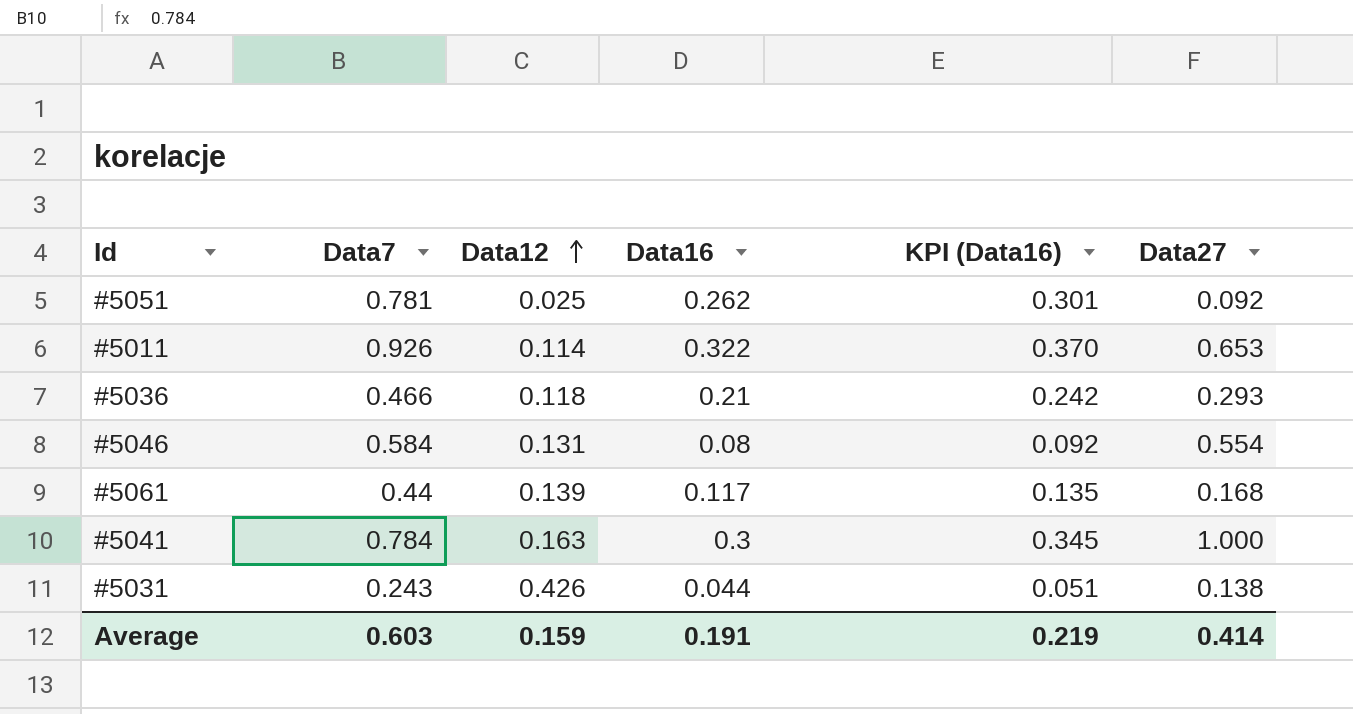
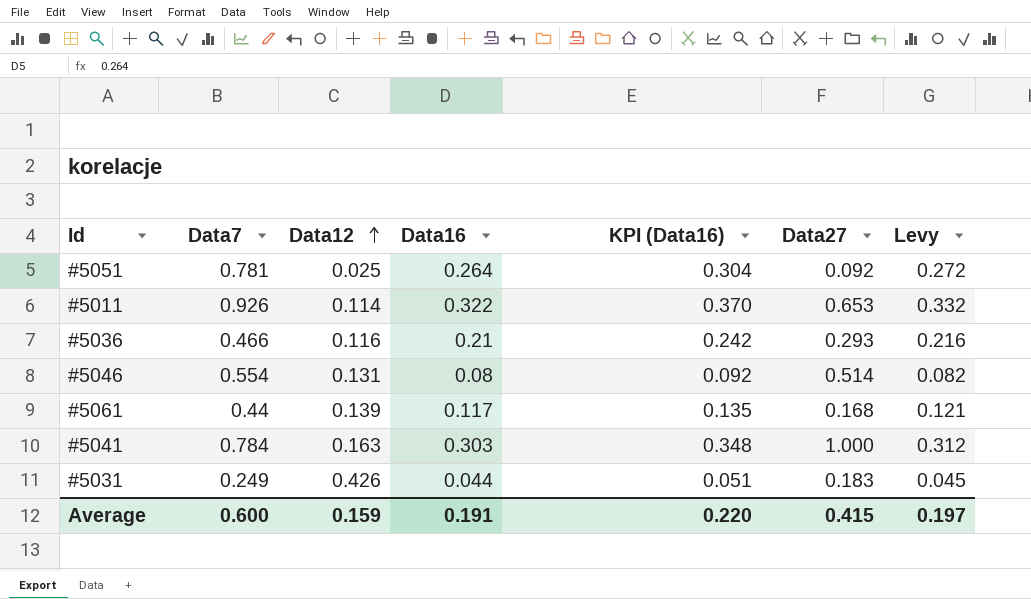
column Levy | formula: none -> [Data16] * 1.03
#5051 | Data16: 0.262 -> 0.264
#5051 | KPI (Data16): 0.301 -> 0.304
#5036 | Data12: 0.118 -> 0.116
#5046 | Data7: 0.584 -> 0.554
#5046 | Data27: 0.554 -> 0.514
#5041 | Data16: 0.3 -> 0.303
#5041 | KPI (Data16): 0.345 -> 0.348
#5031 | Data7: 0.243 -> 0.249
#5031 | Data27: 0.138 -> 0.183
Average | Data7: 0.603 -> 0.600
Average | KPI (Data16): 0.219 -> 0.220
Average | Data27: 0.414 -> 0.415

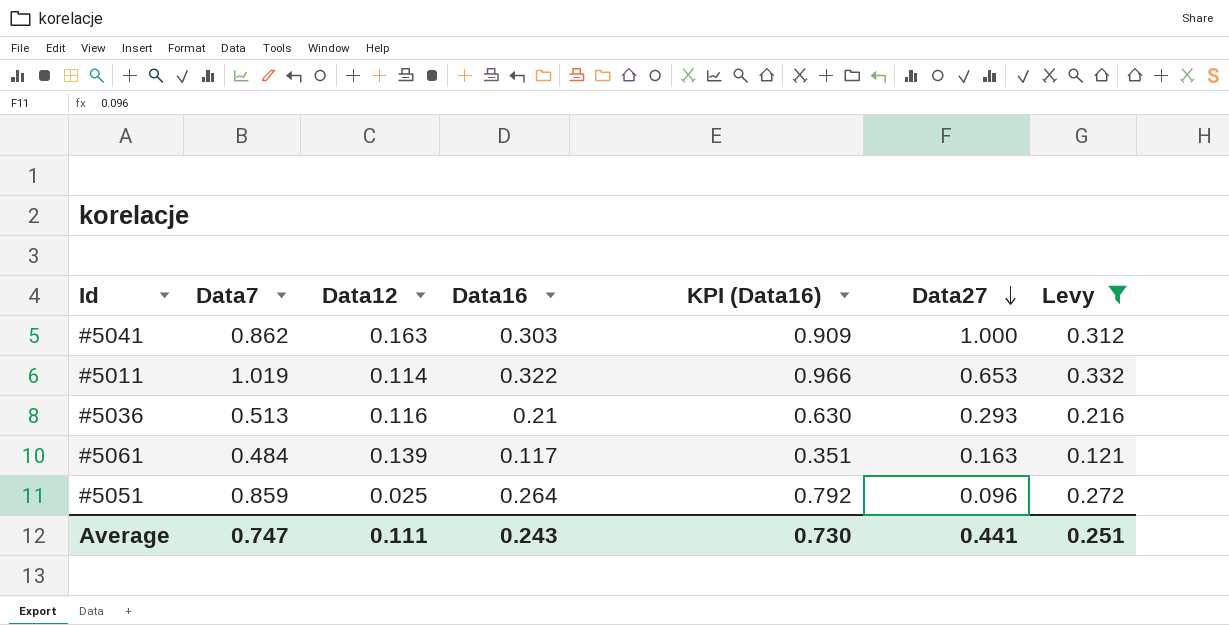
filter: none -> Levy >= 0.121
row order: Data12 ascending -> Data27 descending
column KPI (Data16) | formula: [Data16] * 1.15 -> [Data16] * 3
#5041 | Data7: 0.784 -> 0.862
#5011 | Data7: 0.926 -> 1.019
#5036 | Data7: 0.466 -> 0.513
#5061 | Data7: 0.44 -> 0.484
#5061 | Data27: 0.168 -> 0.163
#5051 | Data7: 0.781 -> 0.859
#5051 | Data27: 0.092 -> 0.096
Average | Data7: 0.600 -> 0.747
Average | Data12: 0.159 -> 0.111
Average | Data16: 0.191 -> 0.243
Average | KPI (Data16): 0.220 -> 0.730
Average | Data27: 0.415 -> 0.441
Average | Levy: 0.197 -> 0.251

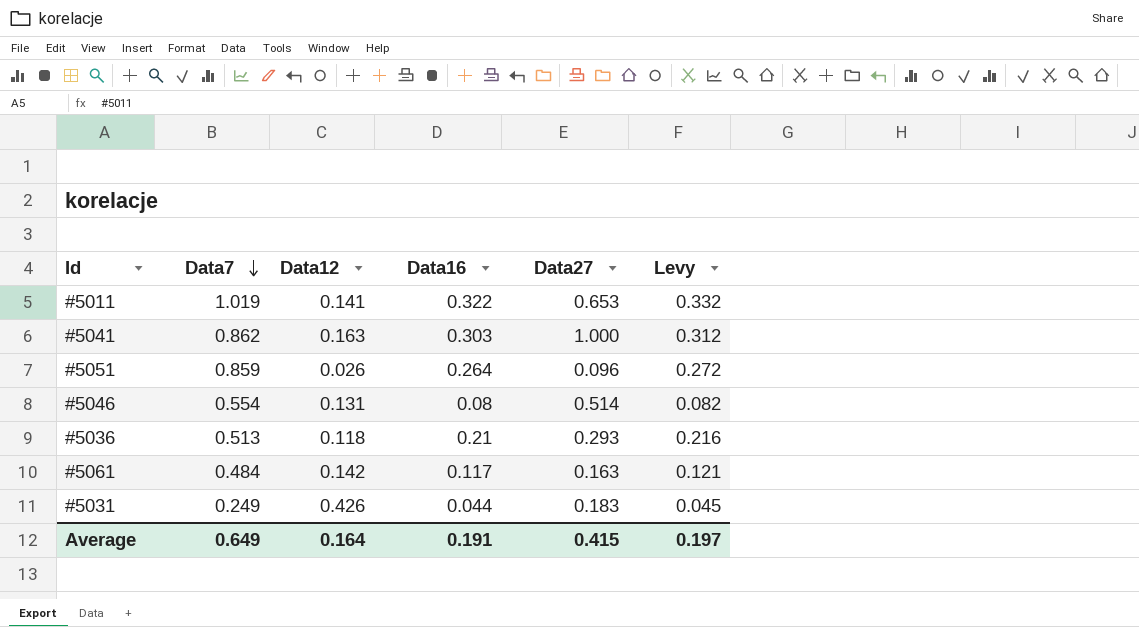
filter: Levy >= 0.121 -> none
row order: Data27 descending -> Data7 descending
column KPI (Data16) | formula: [Data16] * 3 -> none
#5011 | Data12: 0.114 -> 0.141
#5051 | Data12: 0.025 -> 0.026
#5036 | Data12: 0.116 -> 0.118
#5061 | Data12: 0.139 -> 0.142
Average | Data7: 0.747 -> 0.649
Average | Data12: 0.111 -> 0.164
Average | Data16: 0.243 -> 0.191
Average | Data27: 0.441 -> 0.415
Average | Levy: 0.251 -> 0.197

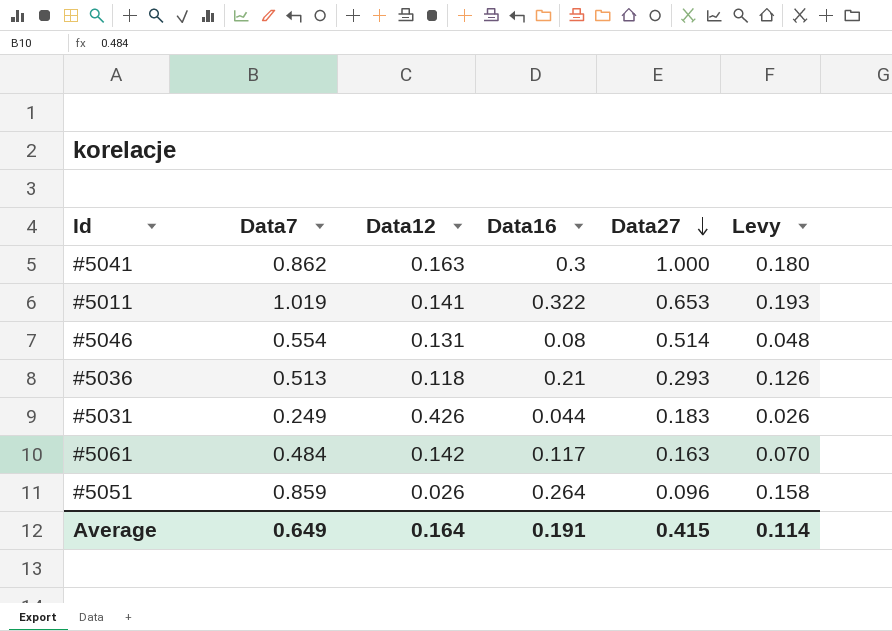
row order: Data7 descending -> Data27 descending
column Levy | formula: [Data16] * 1.03 -> [Data16] * 0.6
#5041 | Data16: 0.303 -> 0.3
Average | Levy: 0.197 -> 0.114

